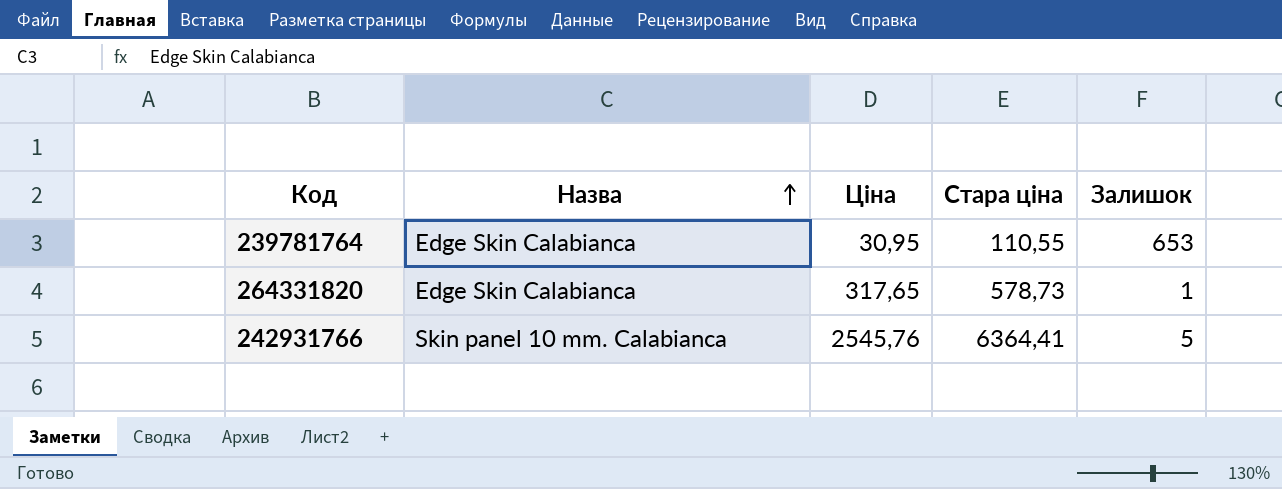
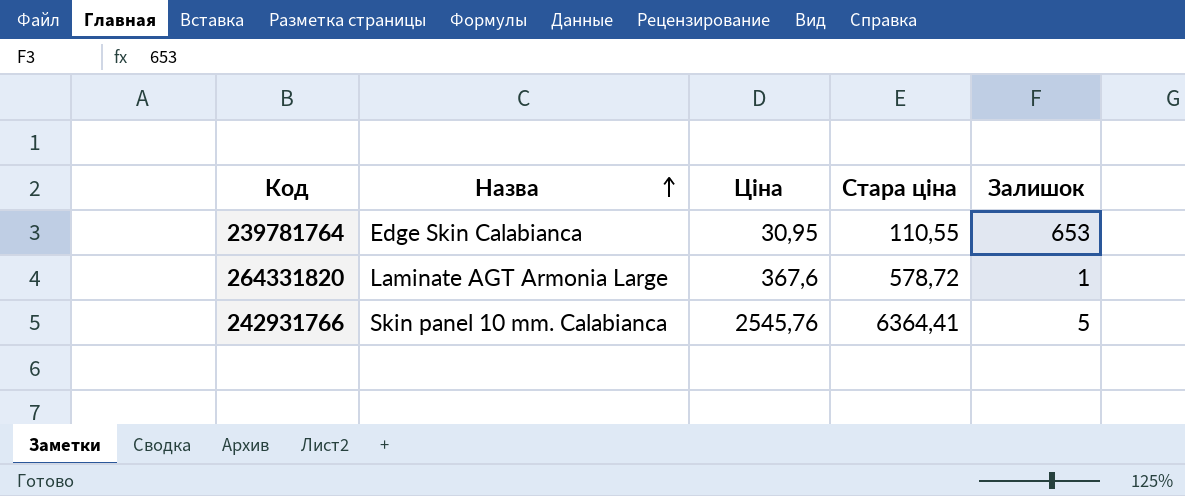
264331820 | Назва: Edge Skin Calabianca -> Laminate AGT Armonia Large
264331820 | Ціна: 317,65 -> 367,6
264331820 | Стара ціна: 578,73 -> 578,72

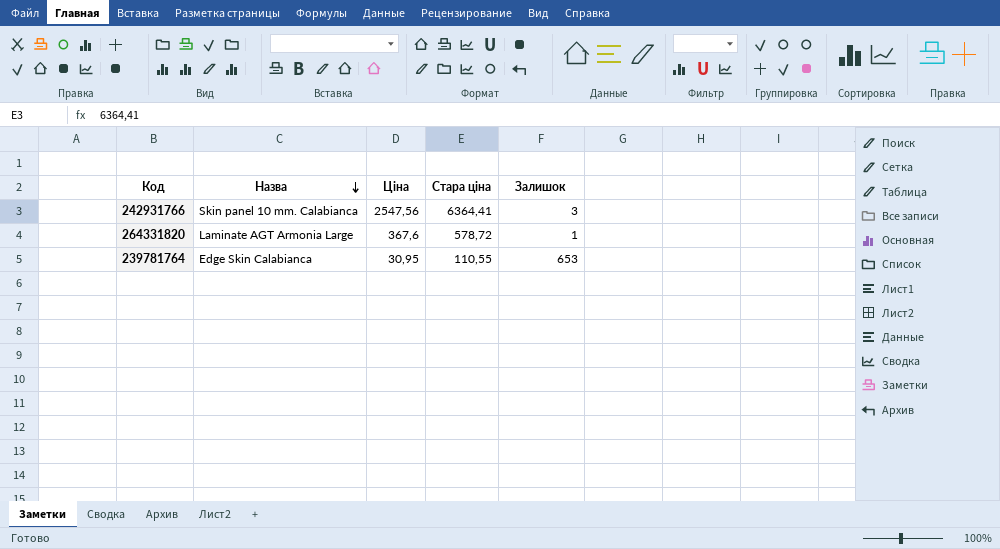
row order: Назва ascending -> Назва descending
242931766 | Ціна: 2545,76 -> 2547,56
242931766 | Залишок: 5 -> 3

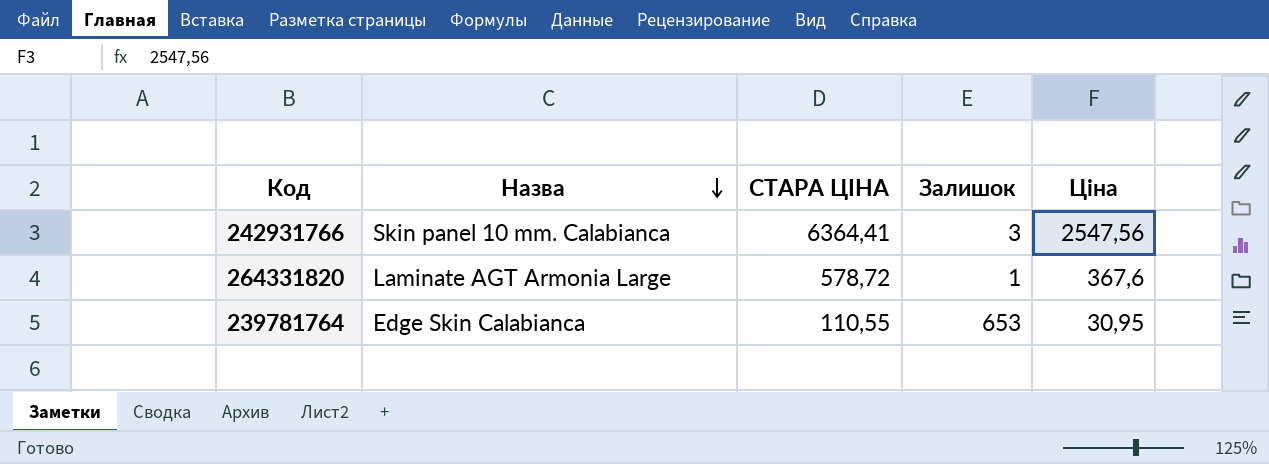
column name: Стара ціна -> СТАРА ЦІНА
column Ціна | position: 3 -> 5

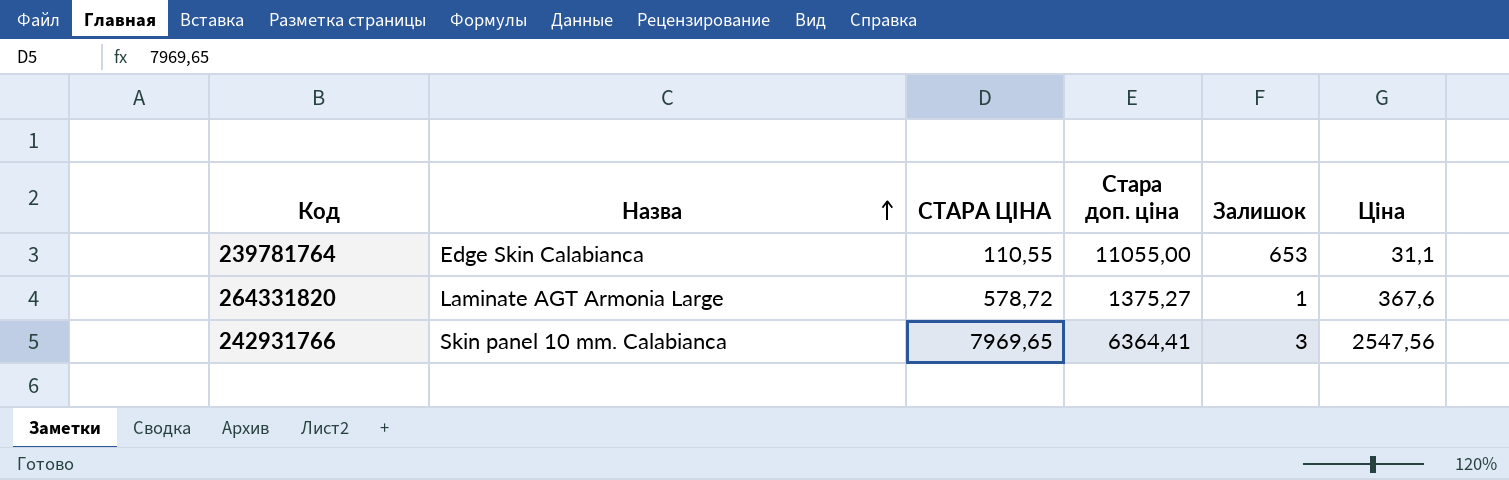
row order: Назва descending -> Назва ascending
column Стара доп. ціна | position: none -> 4
239781764 | Ціна: 30,95 -> 31,1
242931766 | СТАРА ЦІНА: 6364,41 -> 7969,65

